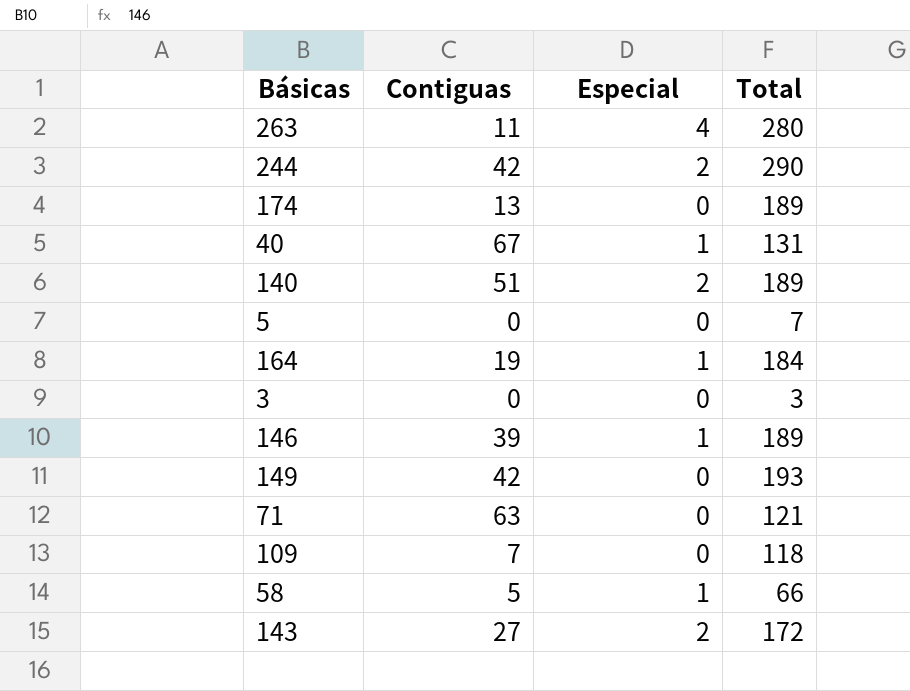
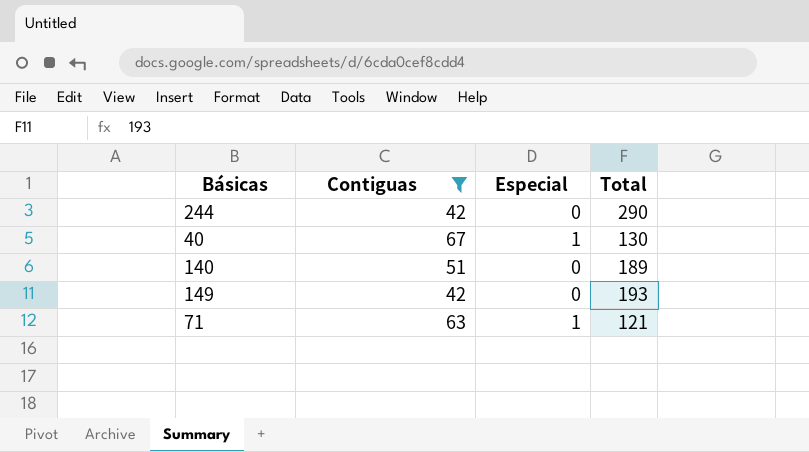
filter: none -> Contiguas >= 42
244 | Especial: 2 -> 0
40 | Total: 131 -> 130
140 | Especial: 2 -> 0
71 | Especial: 0 -> 1

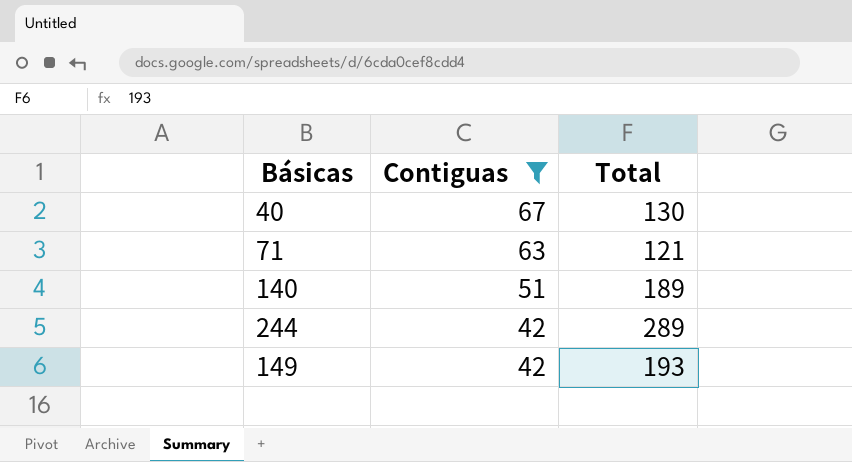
row order: none -> Contiguas descending
column Especial | position: 3 -> none
244 | Total: 290 -> 289

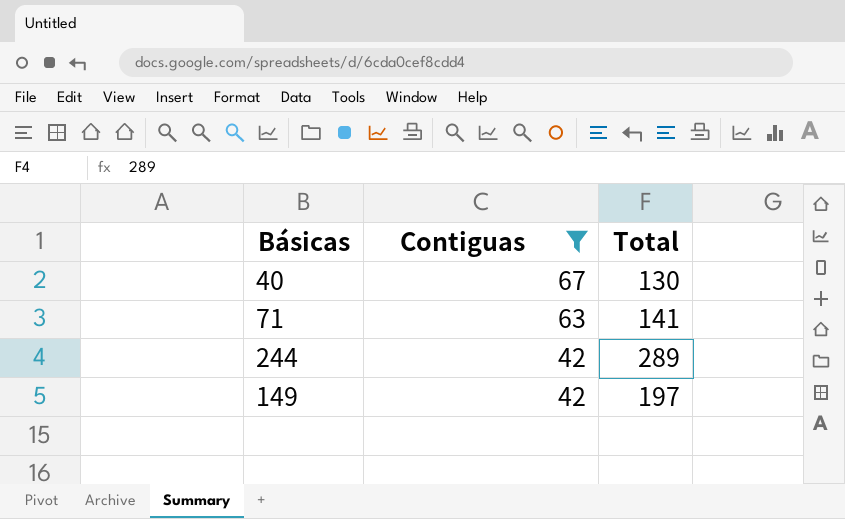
row 140: 51 | 189 -> none
71 | Total: 121 -> 141
149 | Total: 193 -> 197

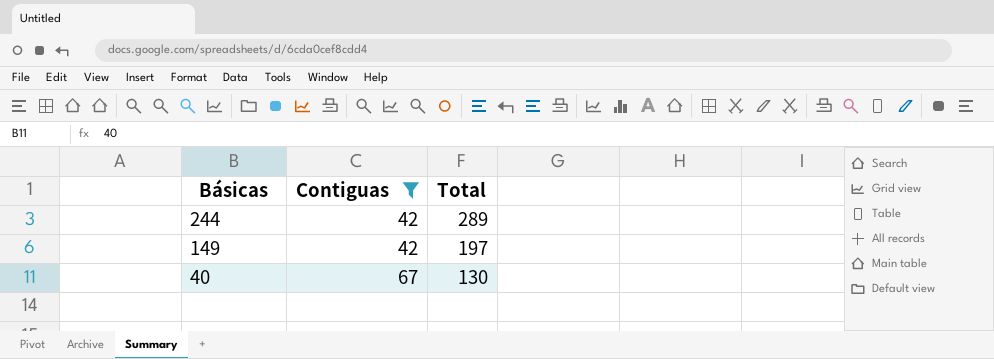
row order: Contiguas descending -> Básicas descending
row 71: 63 | 141 -> none

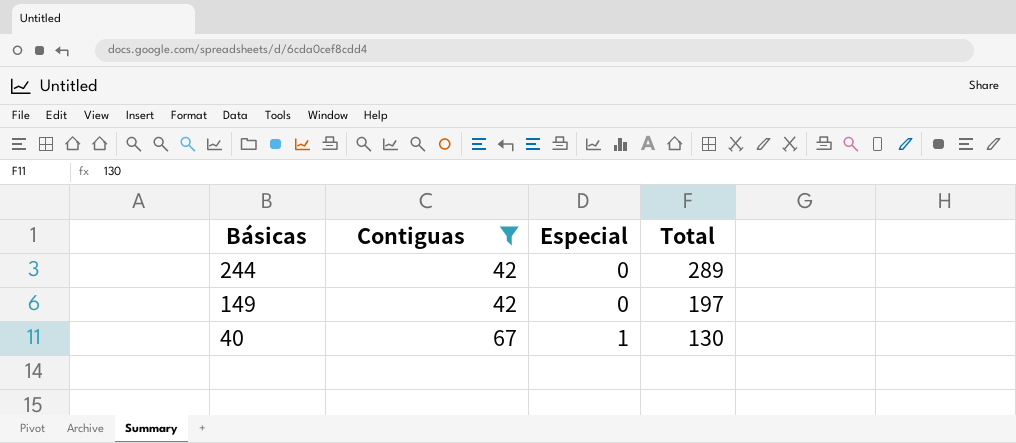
column Especial | position: none -> 3

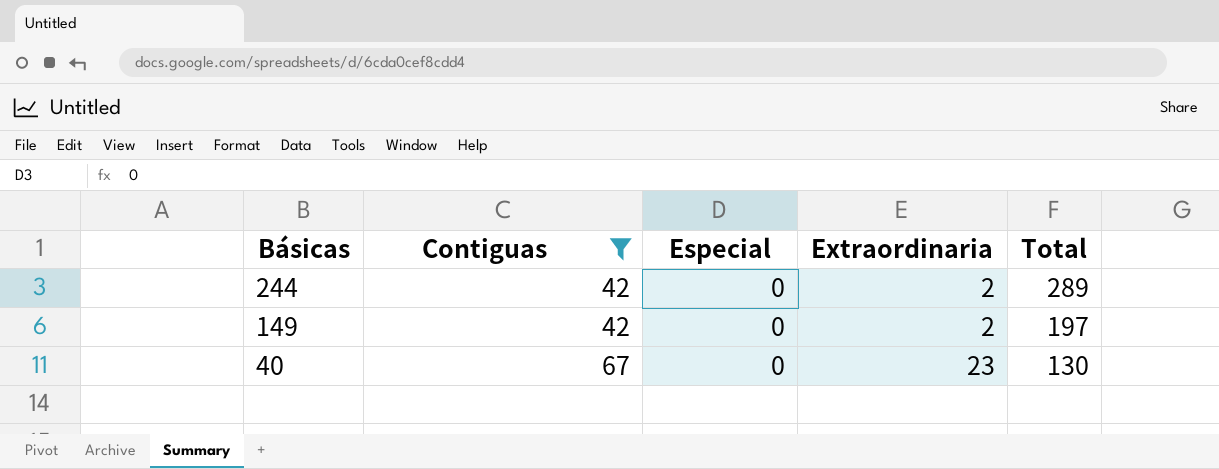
column Extraordinaria | position: none -> 4
40 | Especial: 1 -> 0

